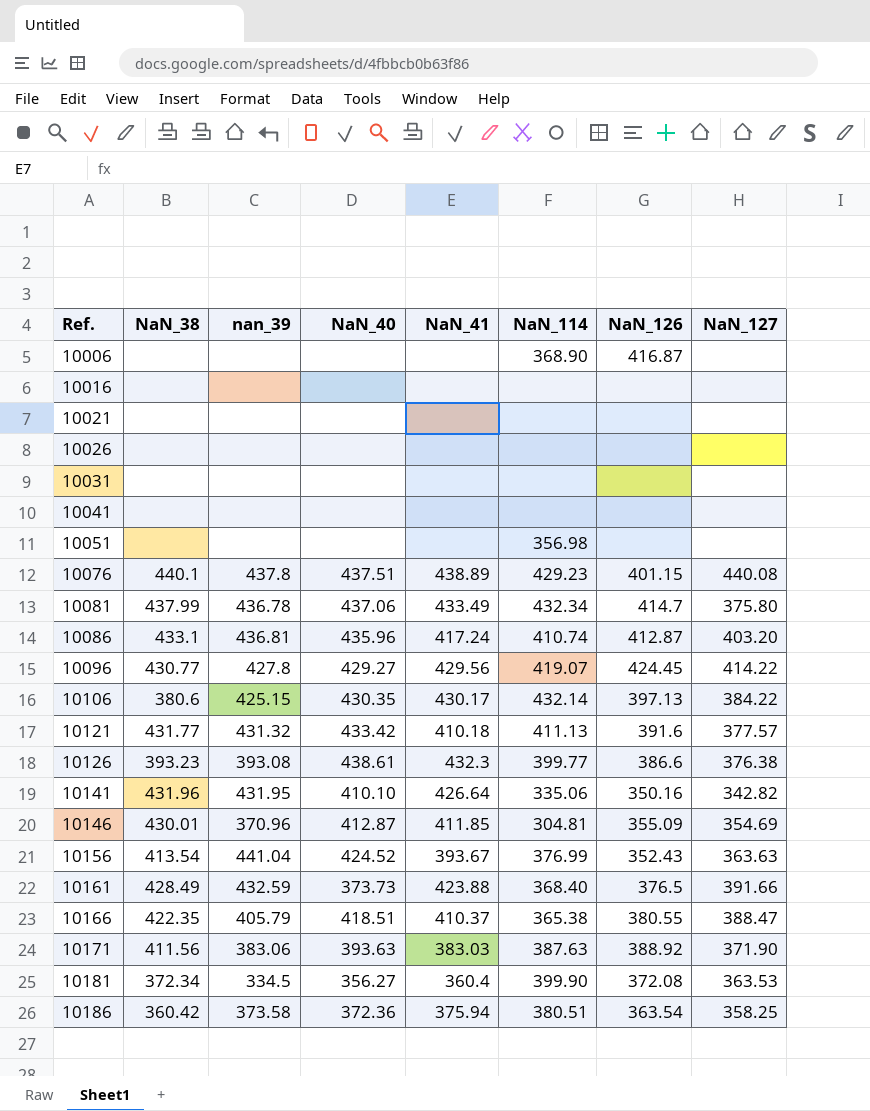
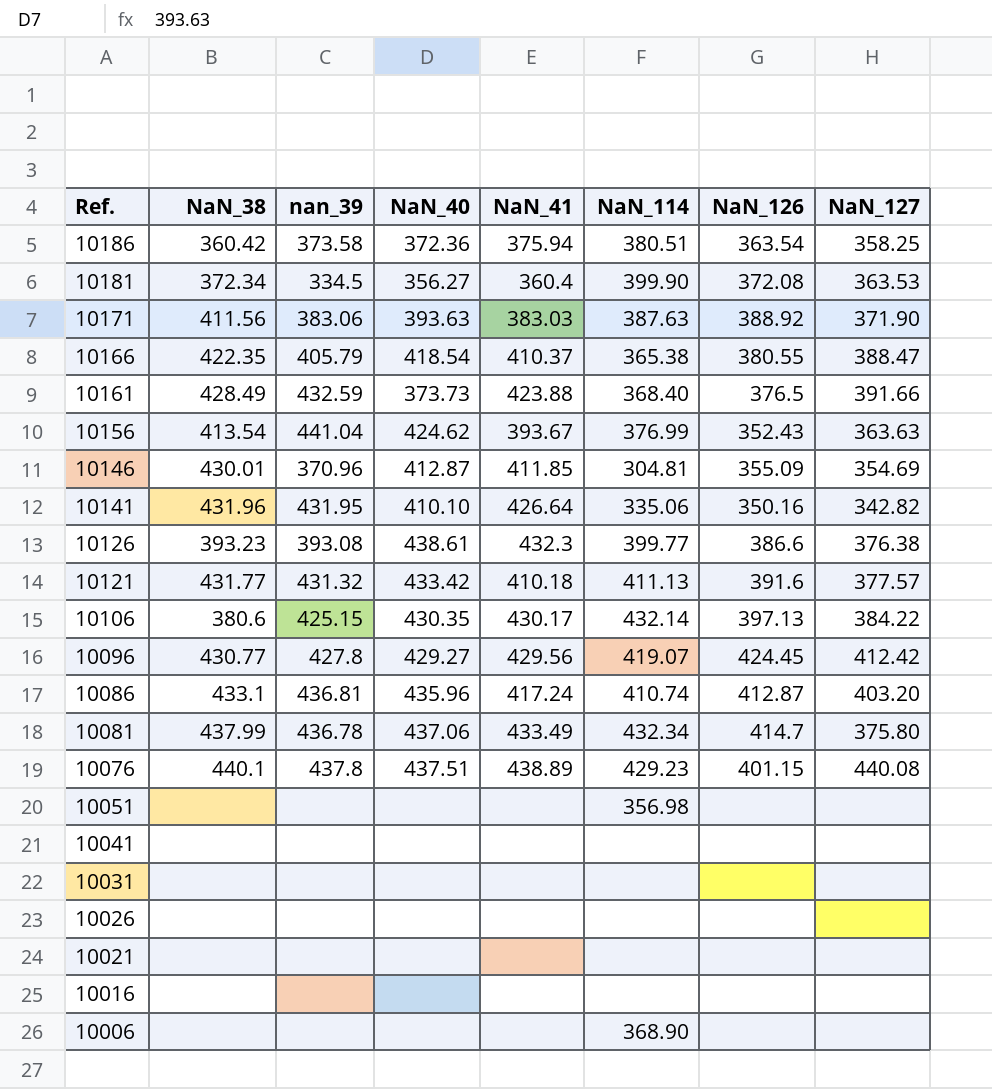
row order: Ref. ascending -> Ref. descending
10166 | NaN_40: 418.51 -> 418.54
10156 | NaN_40: 424.52 -> 424.62
10096 | NaN_127: 414.22 -> 412.42
10006 | NaN_126: 416.87 -> none

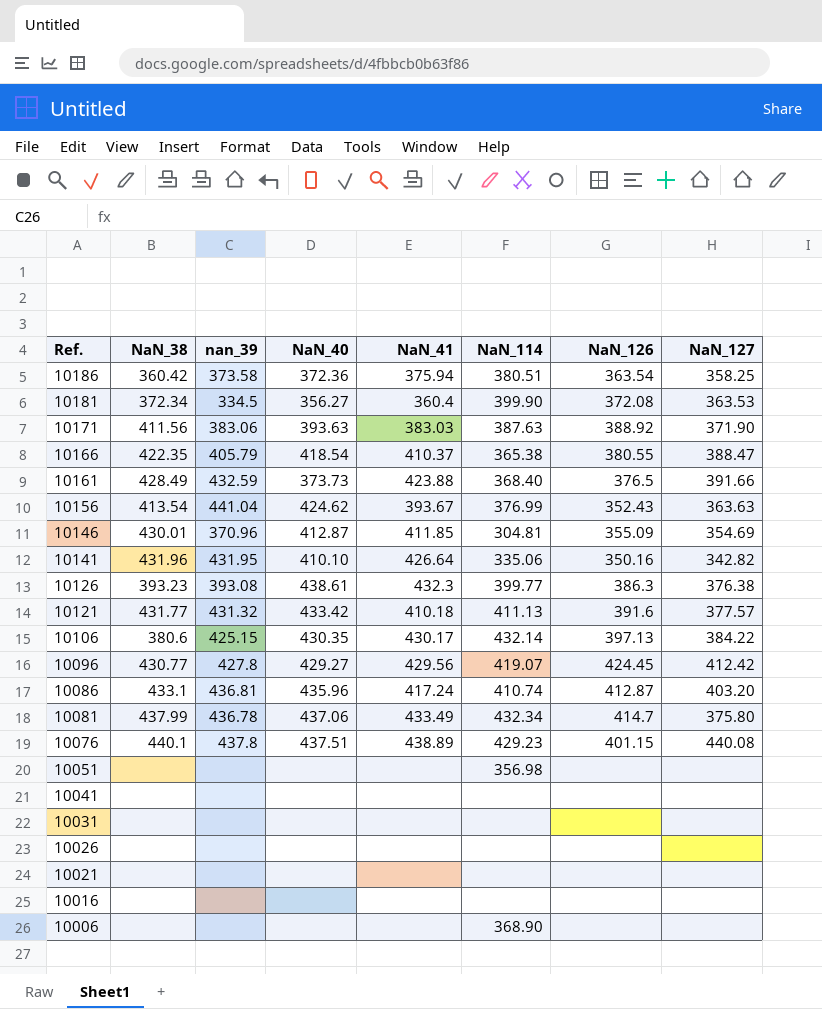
10126 | NaN_126: 386.6 -> 386.3

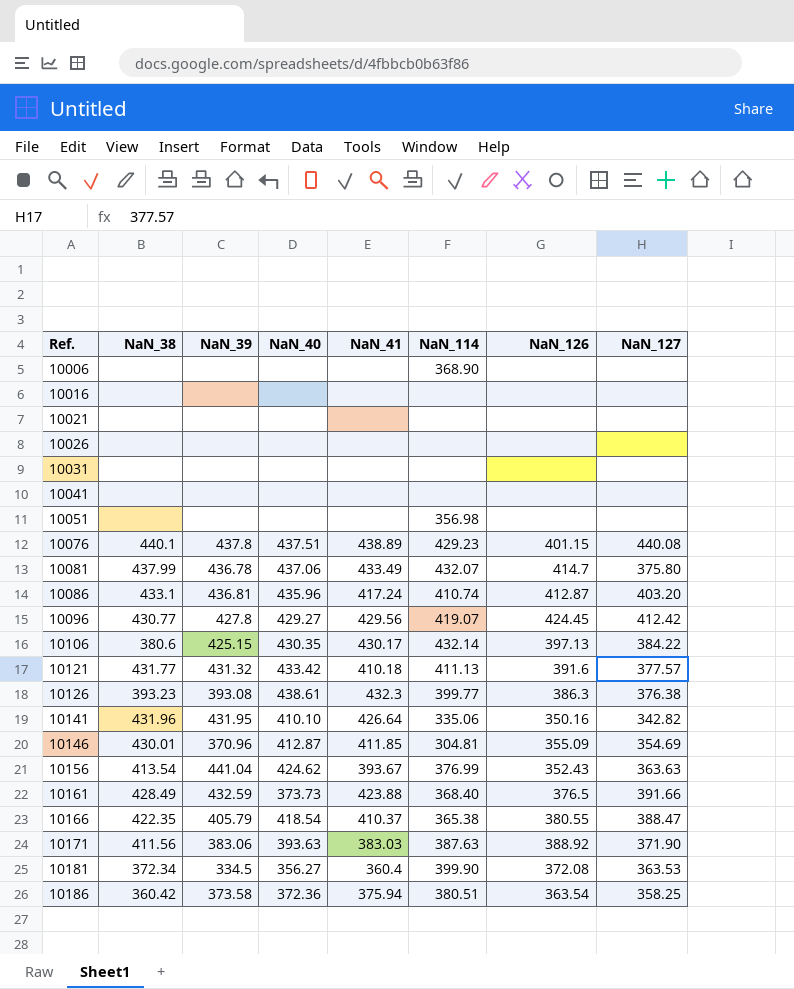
row order: Ref. descending -> Ref. ascending
column name: nan_39 -> NaN_39
10081 | NaN_114: 432.34 -> 432.07

